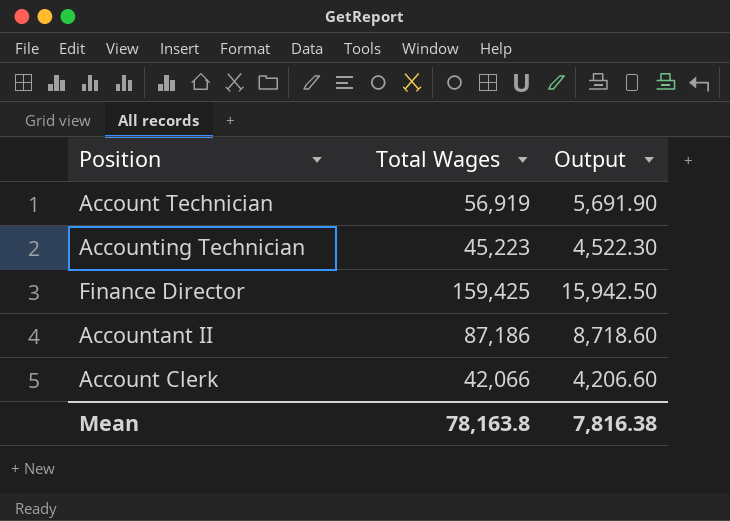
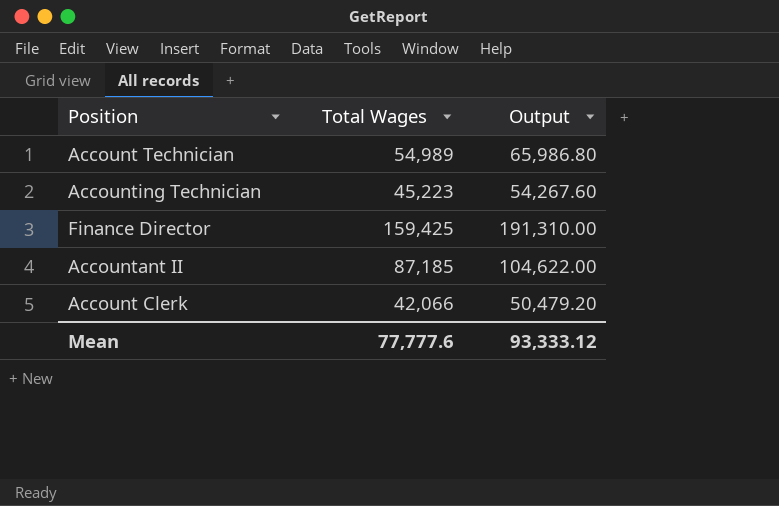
column Output | formula: [Total Wages] * 0.1 -> [Total Wages] * 1.2
Account Technician | Total Wages: 56,919 -> 54,989
Accountant II | Total Wages: 87,186 -> 87,185
Mean | Total Wages: 78,163.8 -> 77,777.6
Mean | Output: 7,816.38 -> 93,333.12

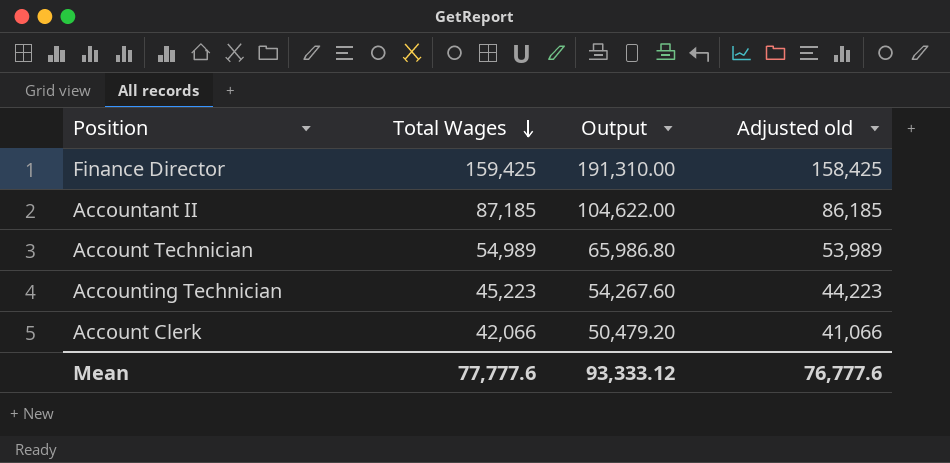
row order: none -> Total Wages descending
column Adjusted old | formula: none -> [Total Wages] - 1000

